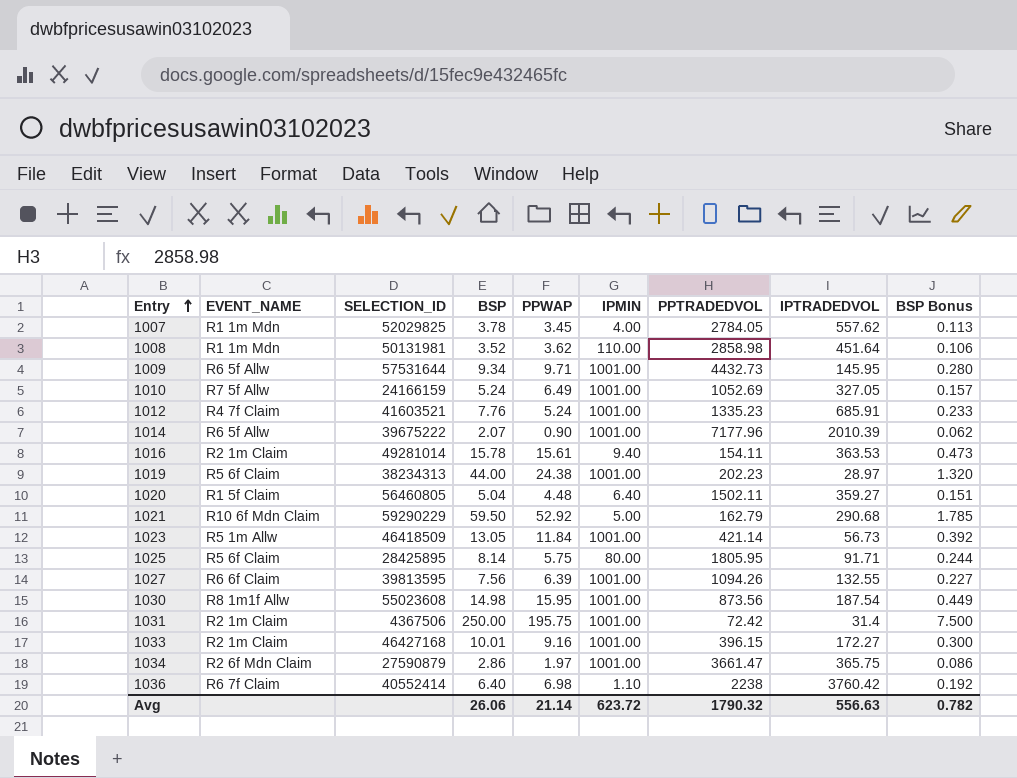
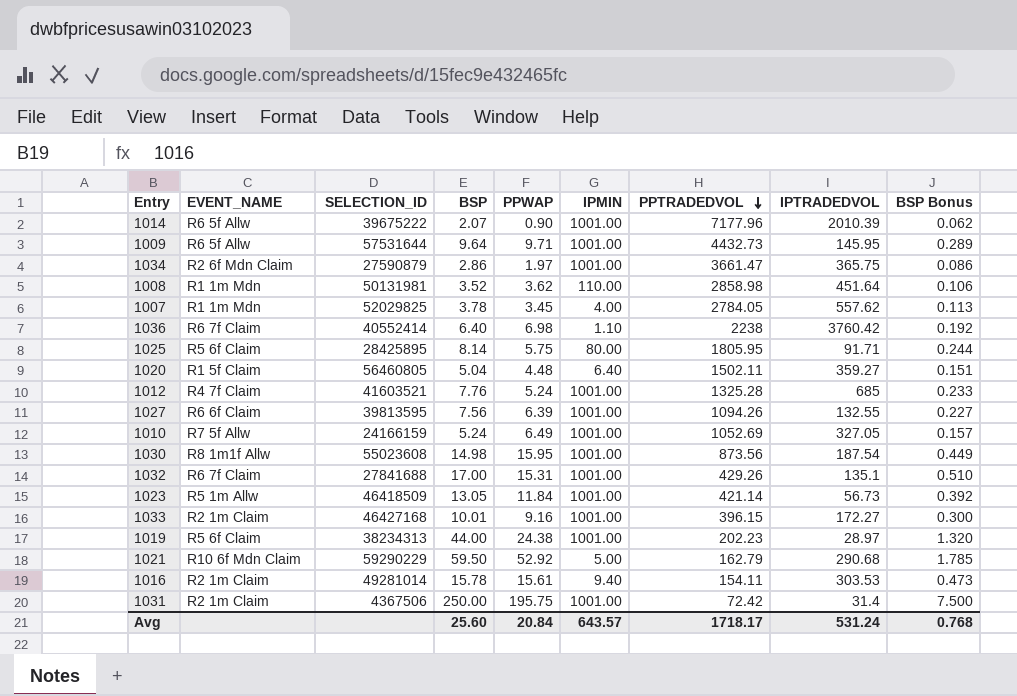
row order: Entry ascending -> PPTRADEDVOL descending
1009 | BSP: 9.34 -> 9.64
1009 | BSP Bonus: 0.280 -> 0.289
1012 | PPTRADEDVOL: 1335.23 -> 1325.28
1012 | IPTRADEDVOL: 685.91 -> 685
row 1032: none -> R6 7f Claim | 27841688 | 17.00 | 15.31 | 1001.00 | 429.26 | 135.1 | 0.510
1016 | IPTRADEDVOL: 363.53 -> 303.53
Avg | BSP: 26.06 -> 25.60
Avg | PPWAP: 21.14 -> 20.84
Avg | IPMIN: 623.72 -> 643.57
Avg | PPTRADEDVOL: 1790.32 -> 1718.17
Avg | IPTRADEDVOL: 556.63 -> 531.24
Avg | BSP Bonus: 0.782 -> 0.768

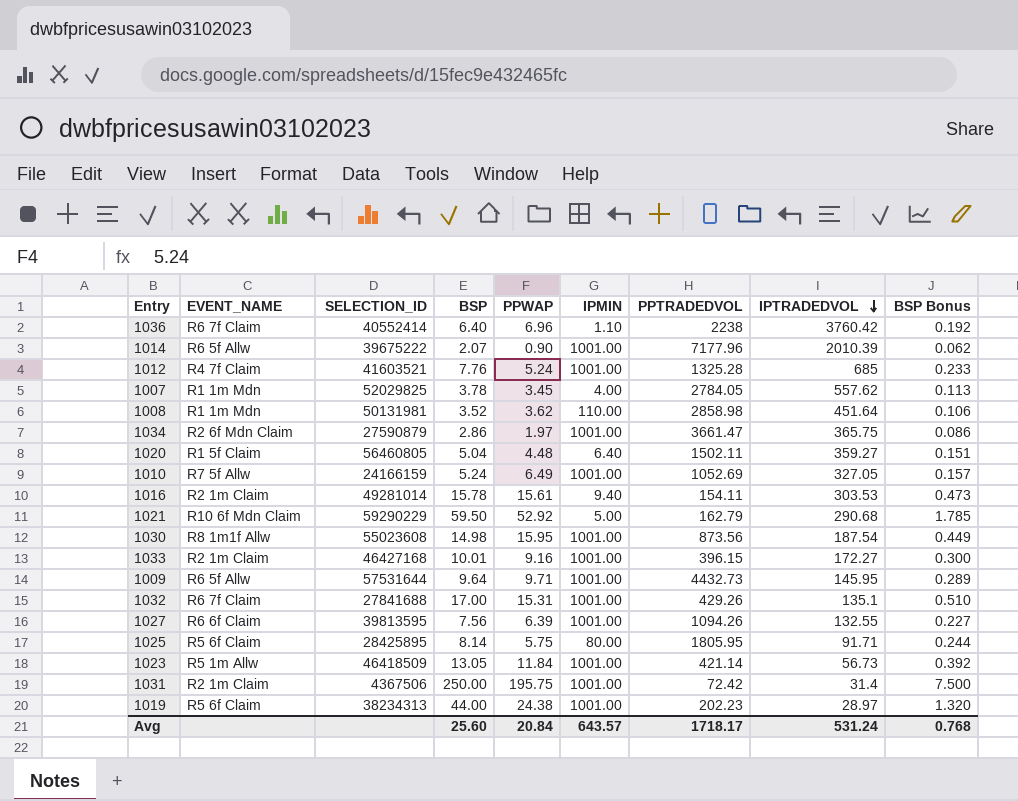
row order: PPTRADEDVOL descending -> IPTRADEDVOL descending
1036 | PPWAP: 6.98 -> 6.96

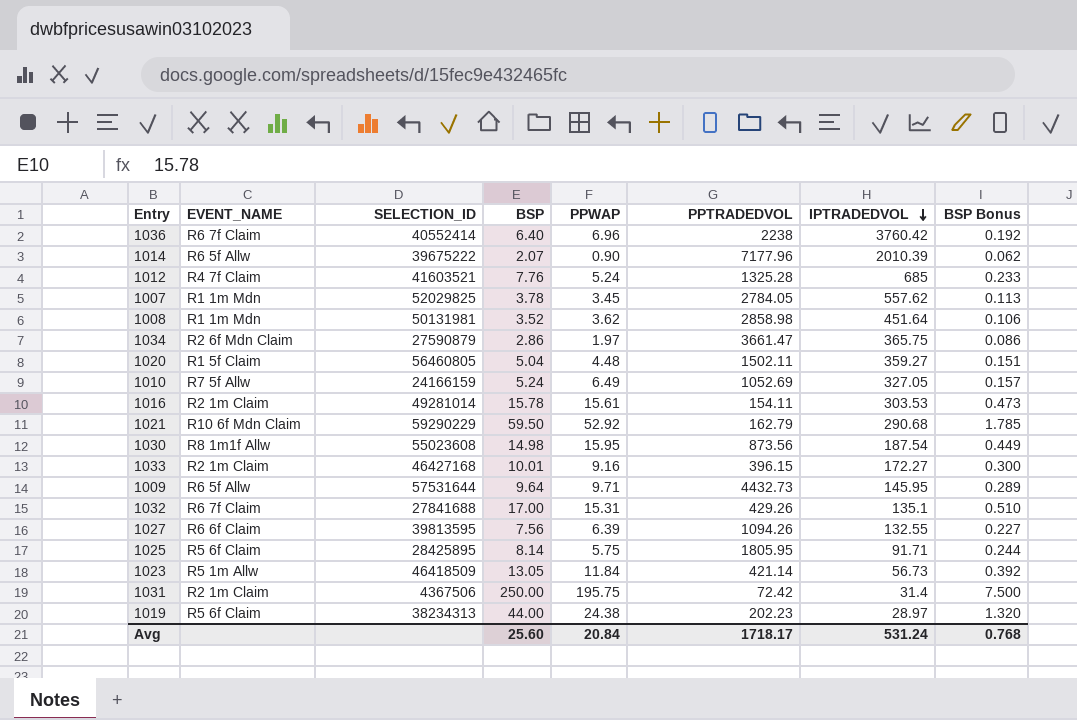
column IPMIN | position: 6 -> none

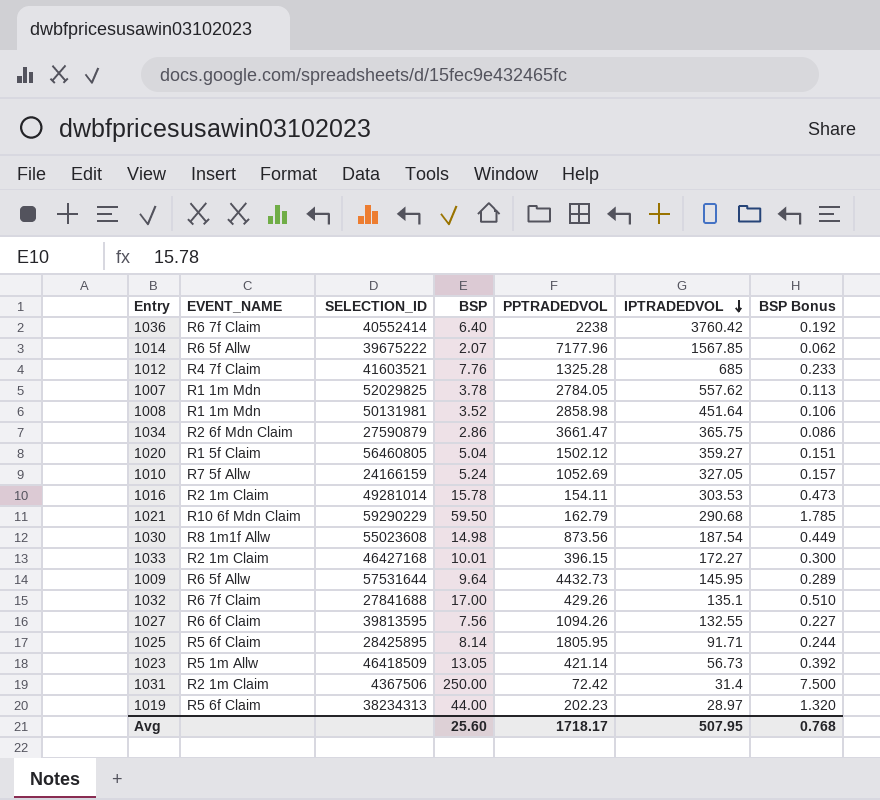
column PPWAP | position: 5 -> none
1014 | IPTRADEDVOL: 2010.39 -> 1567.85
1020 | PPTRADEDVOL: 1502.11 -> 1502.12
Avg | IPTRADEDVOL: 531.24 -> 507.95

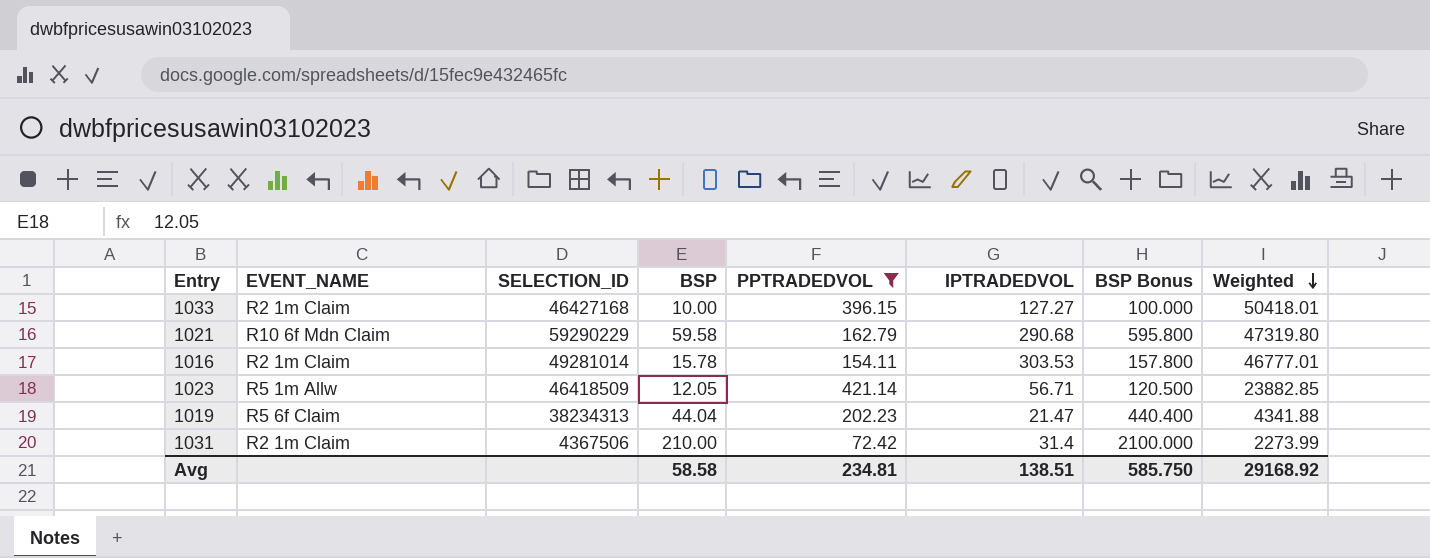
filter: none -> PPTRADEDVOL <= 421.14
row order: IPTRADEDVOL descending -> Weighted descending
column BSP Bonus | formula: [BSP] * 0.03 -> [BSP] * 10
column Weighted | formula: none -> [PPTRADEDVOL] * [IPTRADEDVOL]
1033 | BSP: 10.01 -> 10.00
1033 | IPTRADEDVOL: 172.27 -> 127.27
1021 | BSP: 59.50 -> 59.58
1023 | BSP: 13.05 -> 12.05
1023 | IPTRADEDVOL: 56.73 -> 56.71
1019 | BSP: 44.00 -> 44.04
1019 | IPTRADEDVOL: 28.97 -> 21.47
1031 | BSP: 250.00 -> 210.00
Avg | BSP: 25.60 -> 58.58
Avg | PPTRADEDVOL: 1718.17 -> 234.81
Avg | IPTRADEDVOL: 507.95 -> 138.51
Avg | BSP Bonus: 0.768 -> 585.750

